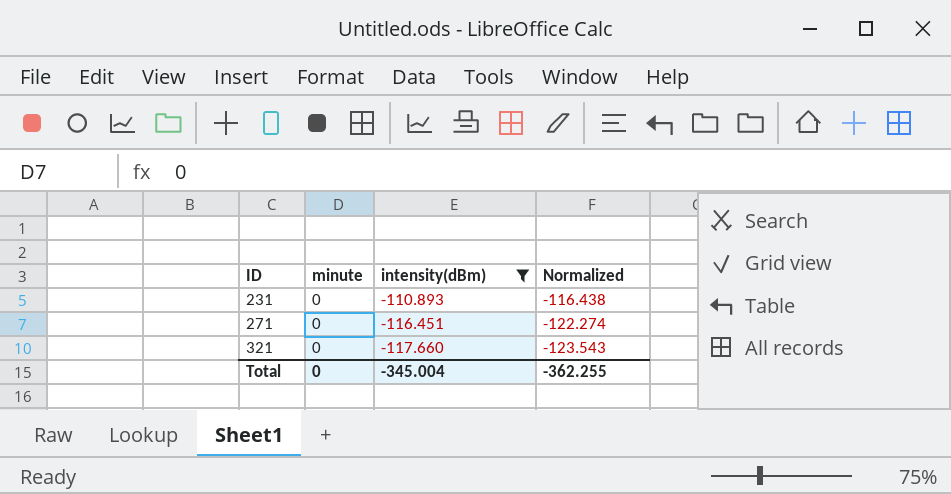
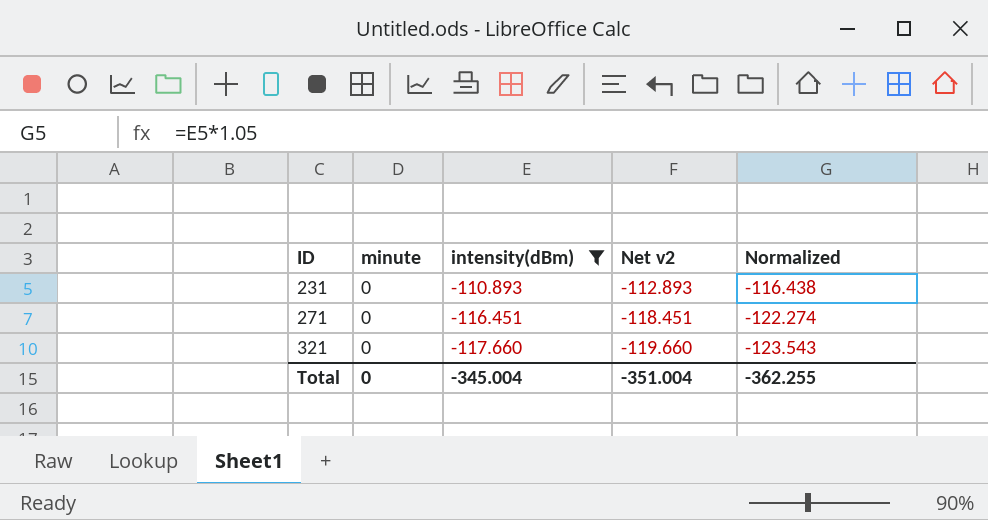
column Net v2 | formula: none -> [intensity(dBm)] - 2

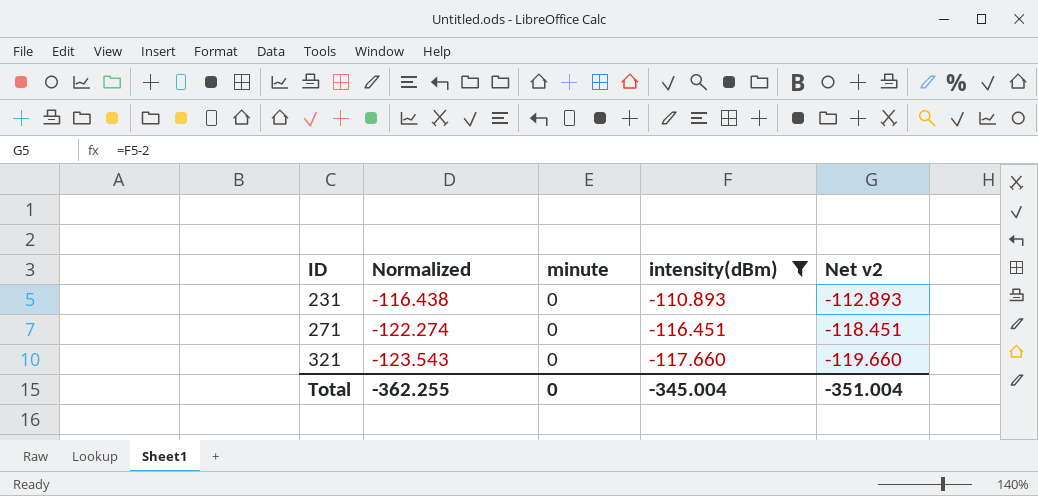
column Normalized | position: 5 -> 2

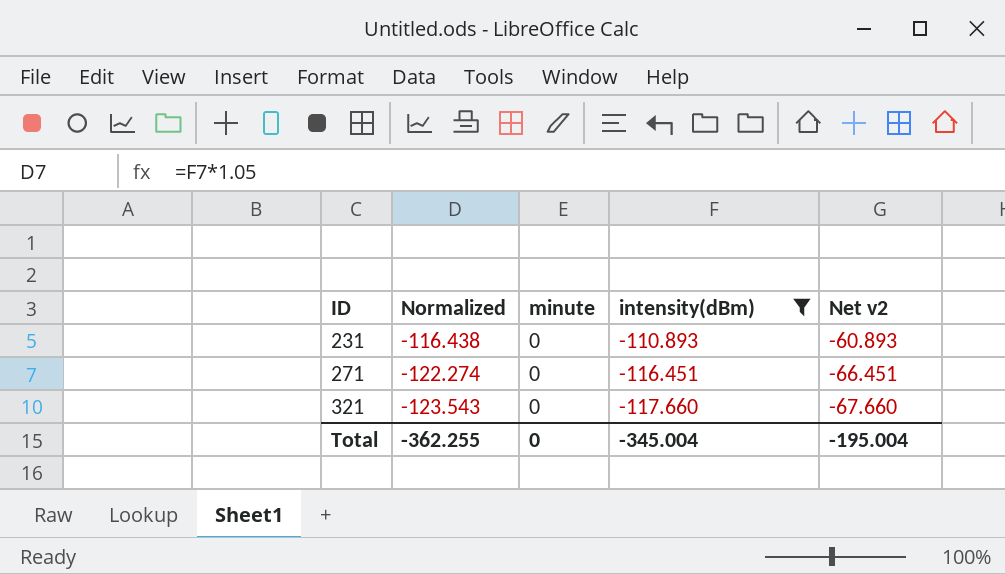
column Net v2 | formula: [intensity(dBm)] - 2 -> [intensity(dBm)] + 50
Total | Net v2: -351.004 -> -195.004

